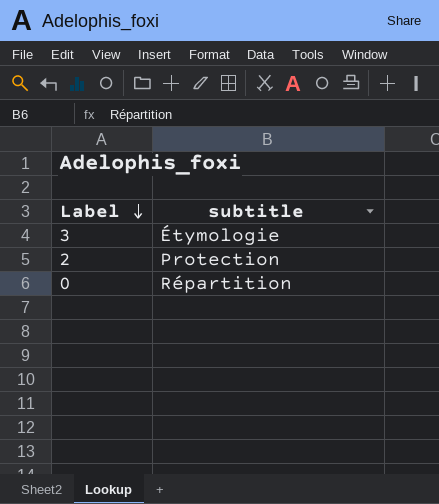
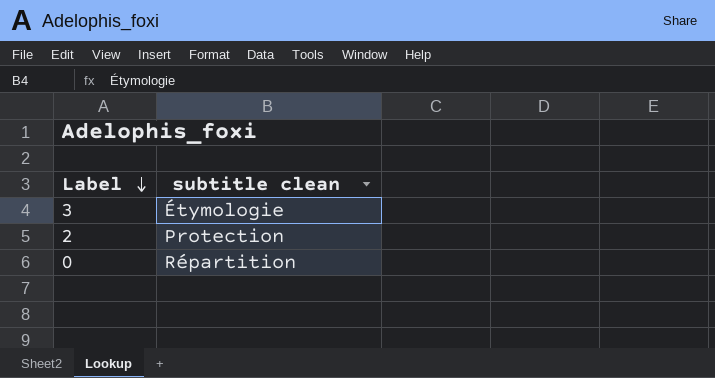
column name: subtitle -> subtitle clean

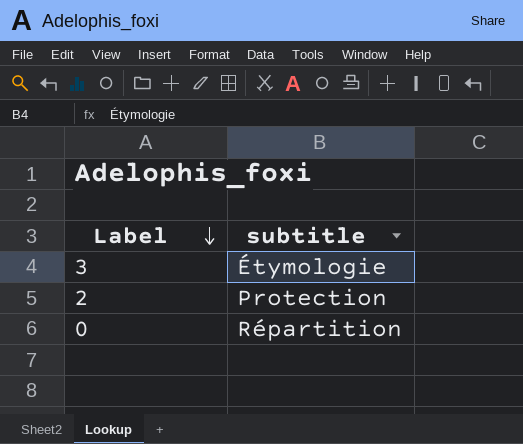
column name: subtitle clean -> subtitle

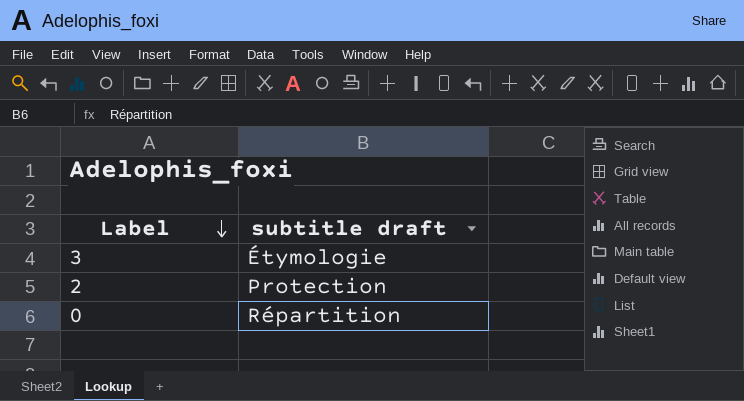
column name: subtitle -> subtitle draft

